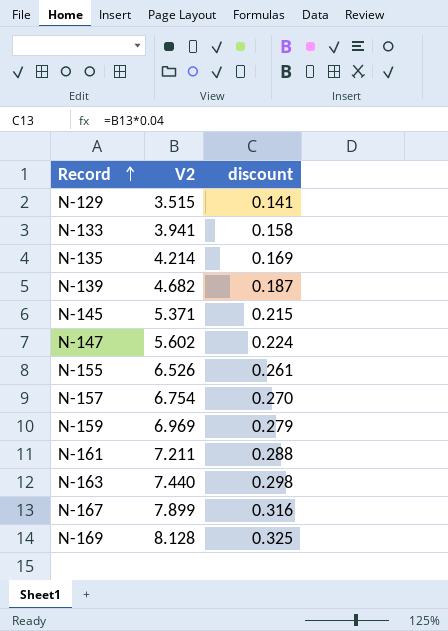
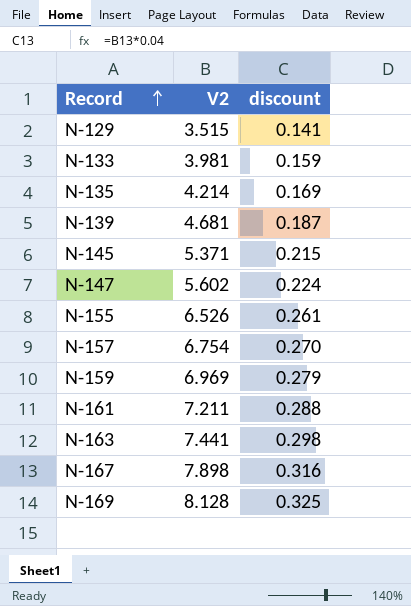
N-133 | V2: 3.941 -> 3.981
N-133 | discount: 0.158 -> 0.159
N-139 | V2: 4.682 -> 4.681
N-163 | V2: 7.440 -> 7.441
N-167 | V2: 7.899 -> 7.898

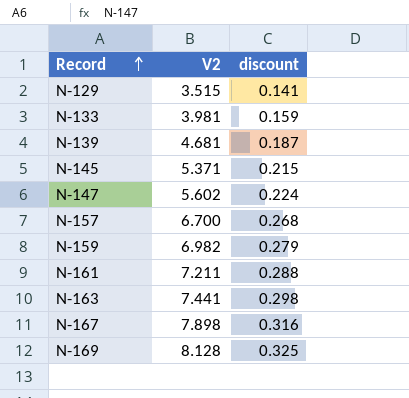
row N-135: 4.214 | 0.169 -> none
row N-155: 6.526 | 0.261 -> none
N-157 | V2: 6.754 -> 6.700
N-157 | discount: 0.270 -> 0.268
N-159 | V2: 6.969 -> 6.982

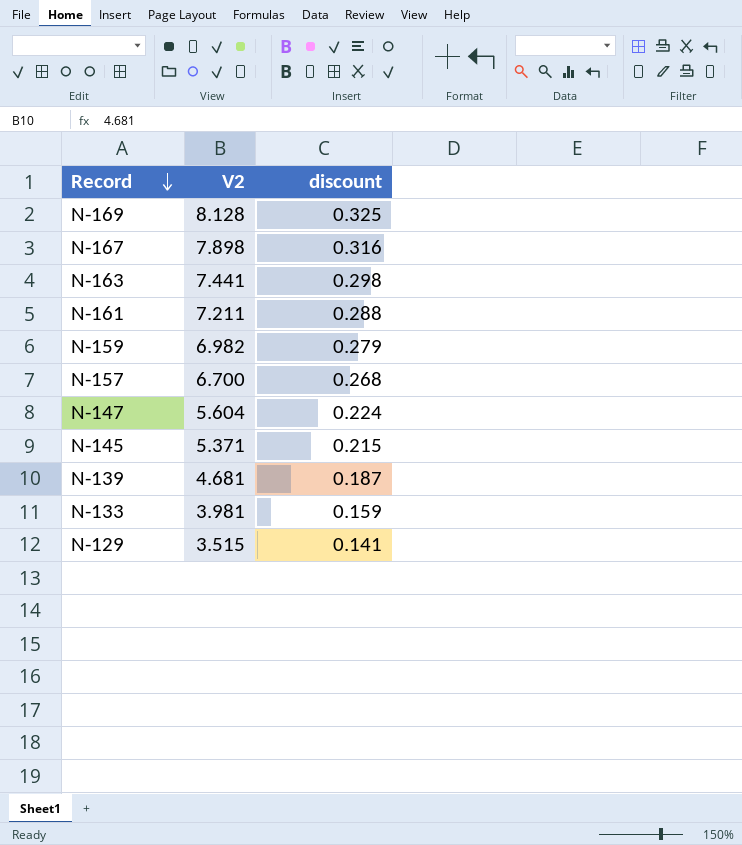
row order: Record ascending -> Record descending
N-147 | V2: 5.602 -> 5.604

